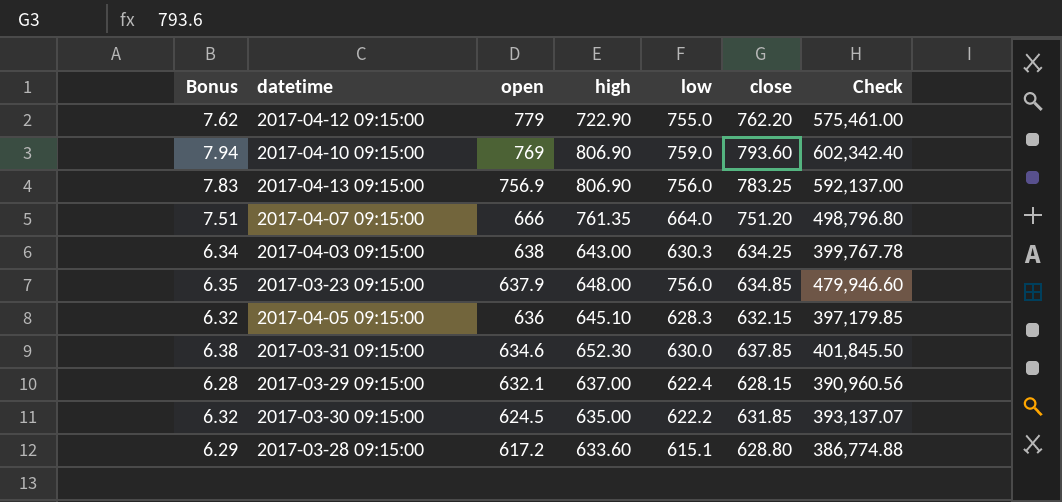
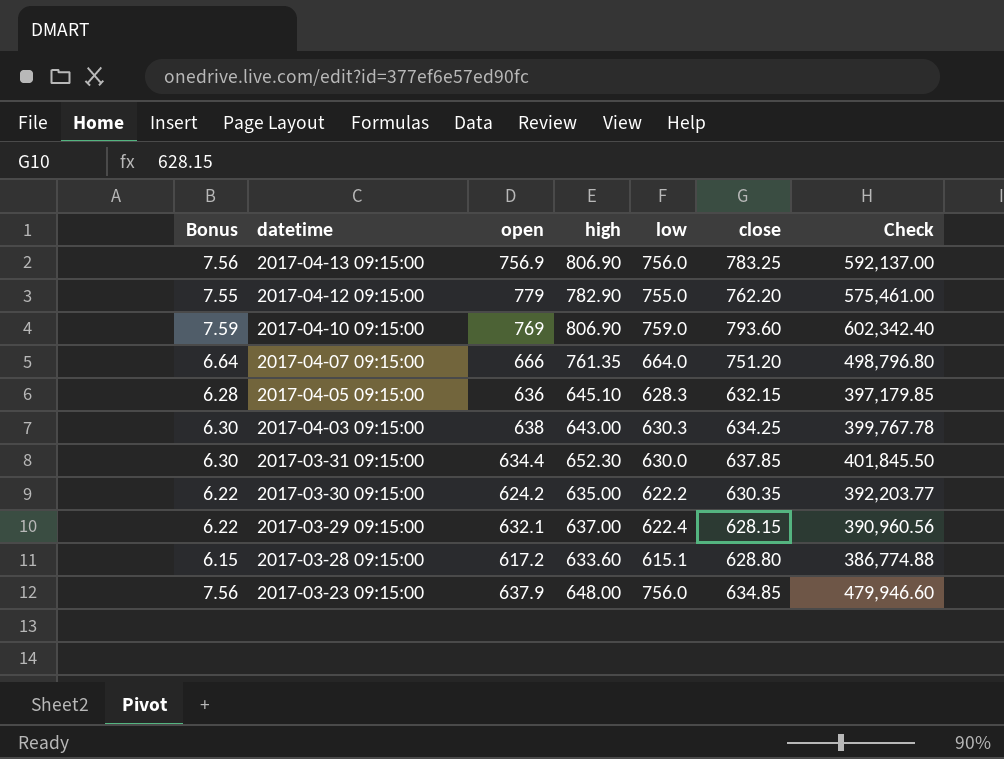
row order: open descending -> datetime descending
column Bonus | formula: [close] * 0.01 -> [low] * 0.01
2017-04-12 09:15:00 | high: 722.90 -> 782.90
2017-03-31 09:15:00 | open: 634.6 -> 634.4
2017-03-30 09:15:00 | open: 624.5 -> 624.2
2017-03-30 09:15:00 | close: 631.85 -> 630.35
2017-03-30 09:15:00 | Check: 393,137.07 -> 392,203.77

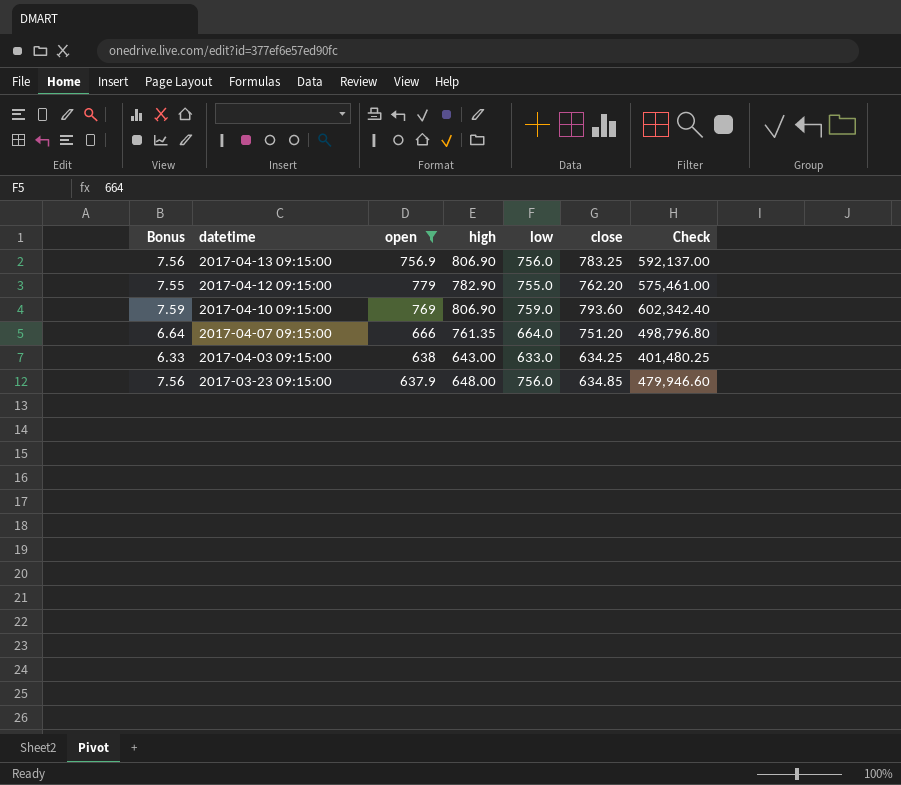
filter: none -> open >= 637.9
2017-04-03 09:15:00 | Bonus: 6.30 -> 6.33
2017-04-03 09:15:00 | low: 630.3 -> 633.0
2017-04-03 09:15:00 | Check: 399,767.78 -> 401,480.25

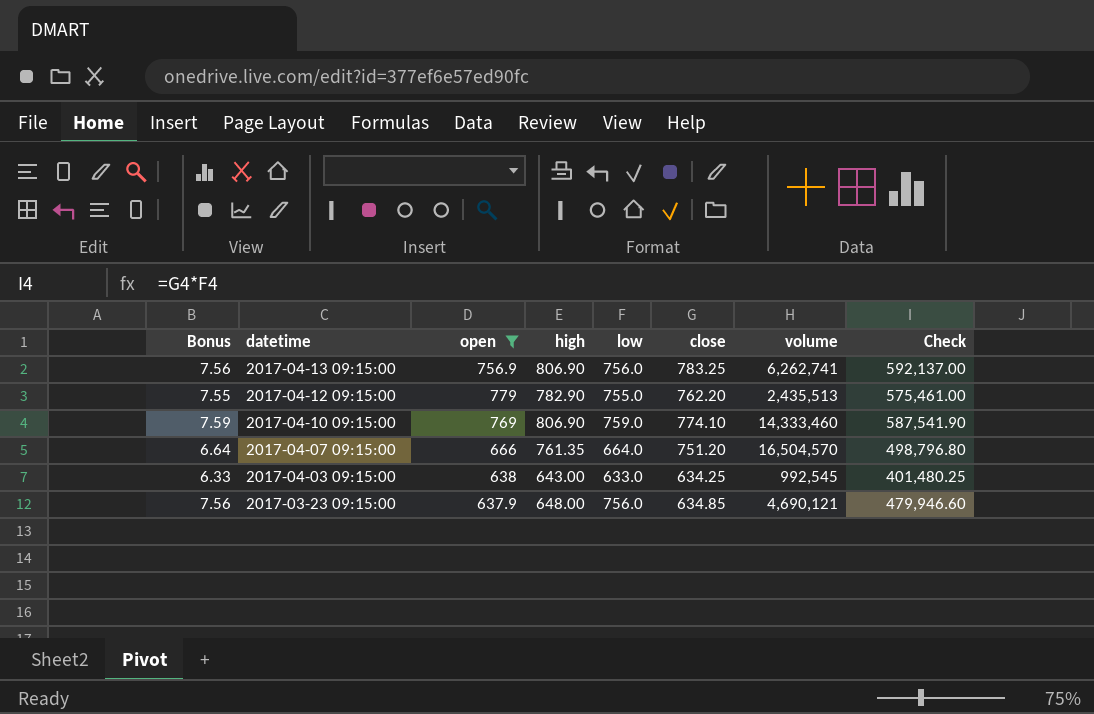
column volume | position: none -> 7
2017-04-10 09:15:00 | close: 793.60 -> 774.10
2017-04-10 09:15:00 | Check: 602,342.40 -> 587,541.90

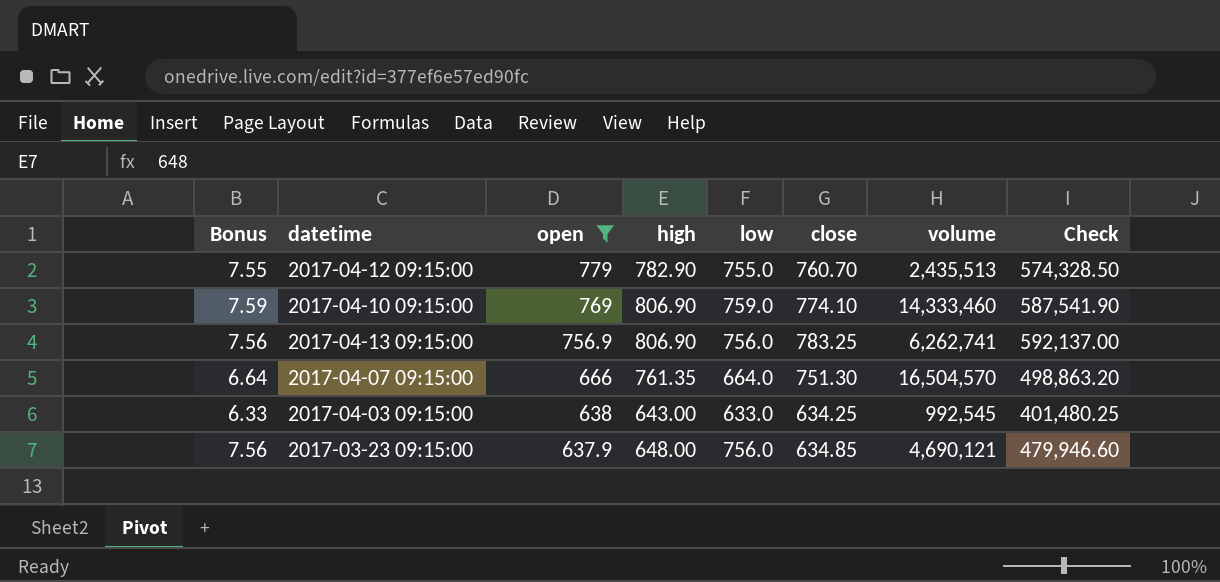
row order: datetime descending -> open descending
2017-04-12 09:15:00 | close: 762.20 -> 760.70
2017-04-12 09:15:00 | Check: 575,461.00 -> 574,328.50
2017-04-07 09:15:00 | close: 751.20 -> 751.30
2017-04-07 09:15:00 | Check: 498,796.80 -> 498,863.20

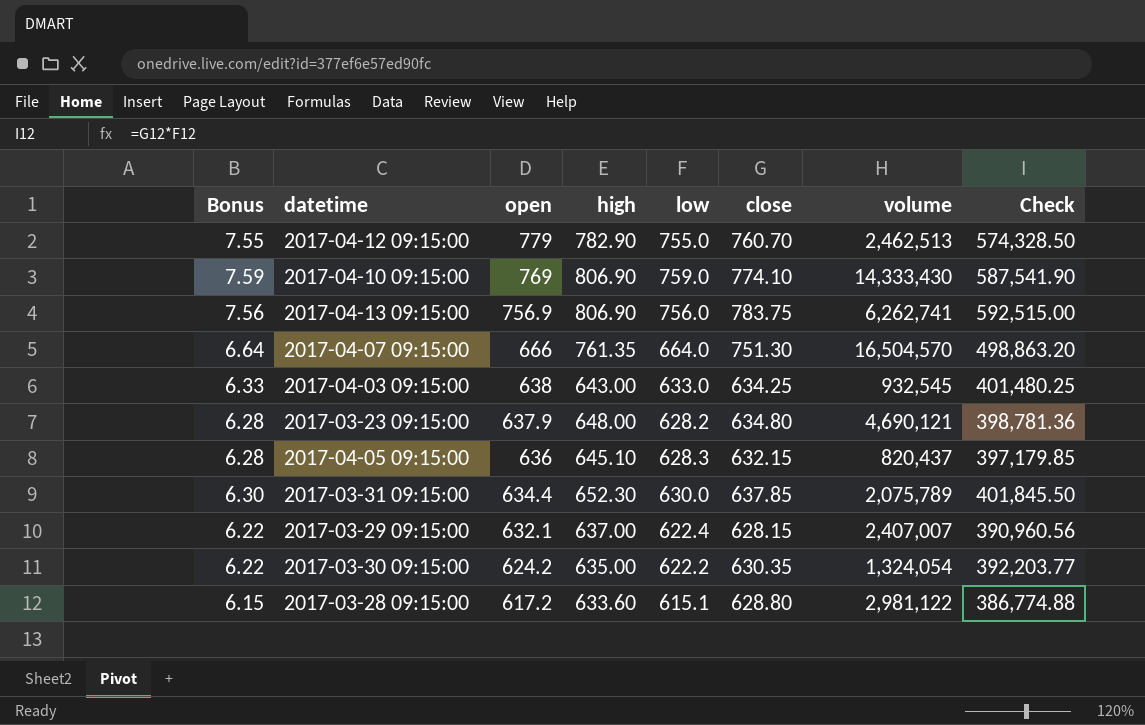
filter: open >= 637.9 -> none
2017-04-12 09:15:00 | volume: 2,435,513 -> 2,462,513
2017-04-10 09:15:00 | volume: 14,333,460 -> 14,333,430
2017-04-13 09:15:00 | close: 783.25 -> 783.75
2017-04-13 09:15:00 | Check: 592,137.00 -> 592,515.00
2017-04-03 09:15:00 | volume: 992,545 -> 932,545
2017-03-23 09:15:00 | Bonus: 7.56 -> 6.28
2017-03-23 09:15:00 | low: 756.0 -> 628.2
2017-03-23 09:15:00 | close: 634.85 -> 634.80
2017-03-23 09:15:00 | Check: 479,946.60 -> 398,781.36

